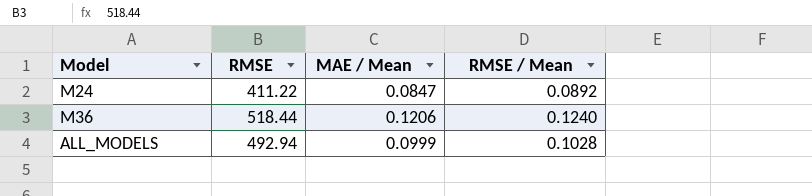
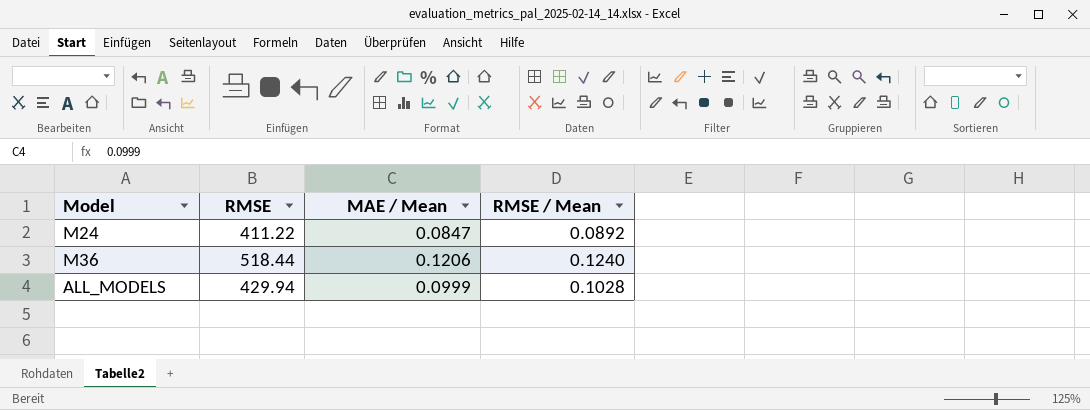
ALL_MODELS | RMSE: 492.94 -> 429.94

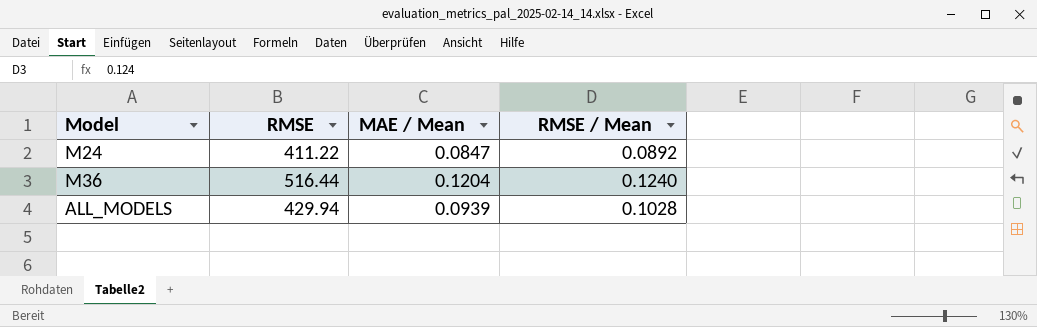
M36 | RMSE: 518.44 -> 516.44
M36 | MAE / Mean: 0.1206 -> 0.1204
ALL_MODELS | MAE / Mean: 0.0999 -> 0.0939

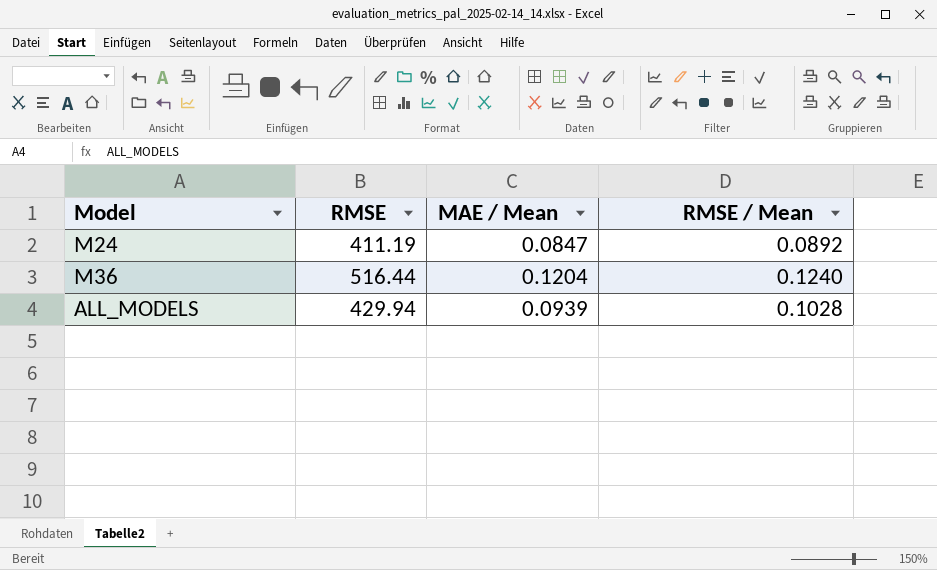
M24 | RMSE: 411.22 -> 411.19

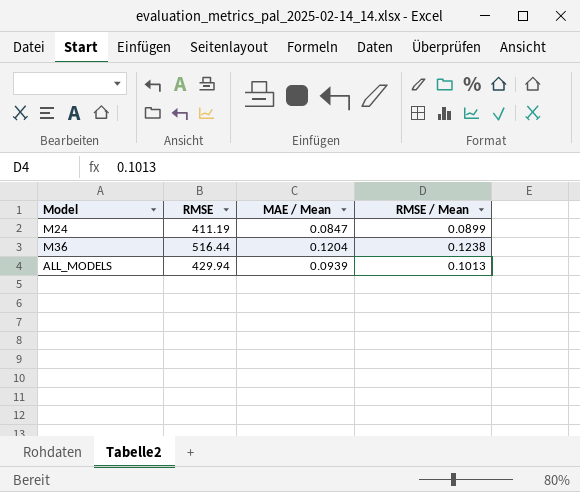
M24 | RMSE / Mean: 0.0892 -> 0.0899
M36 | RMSE / Mean: 0.1240 -> 0.1238
ALL_MODELS | RMSE / Mean: 0.1028 -> 0.1013

